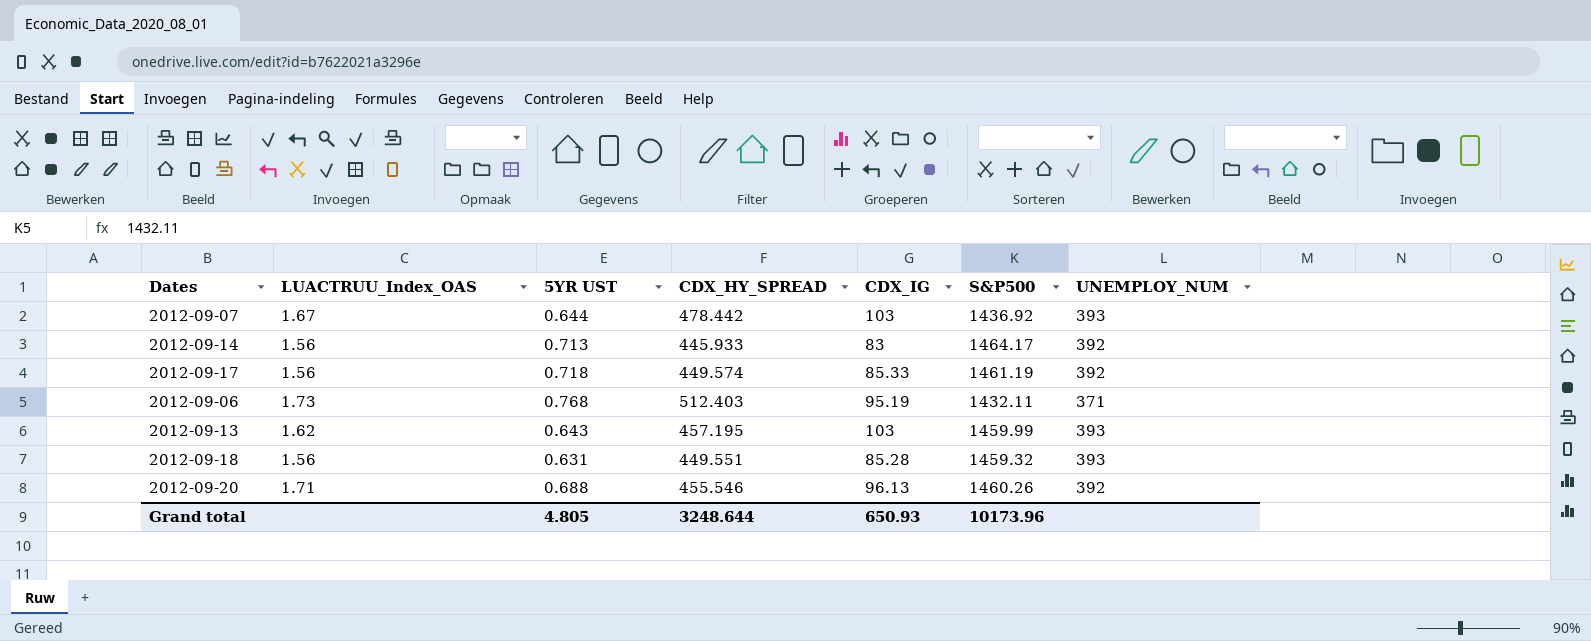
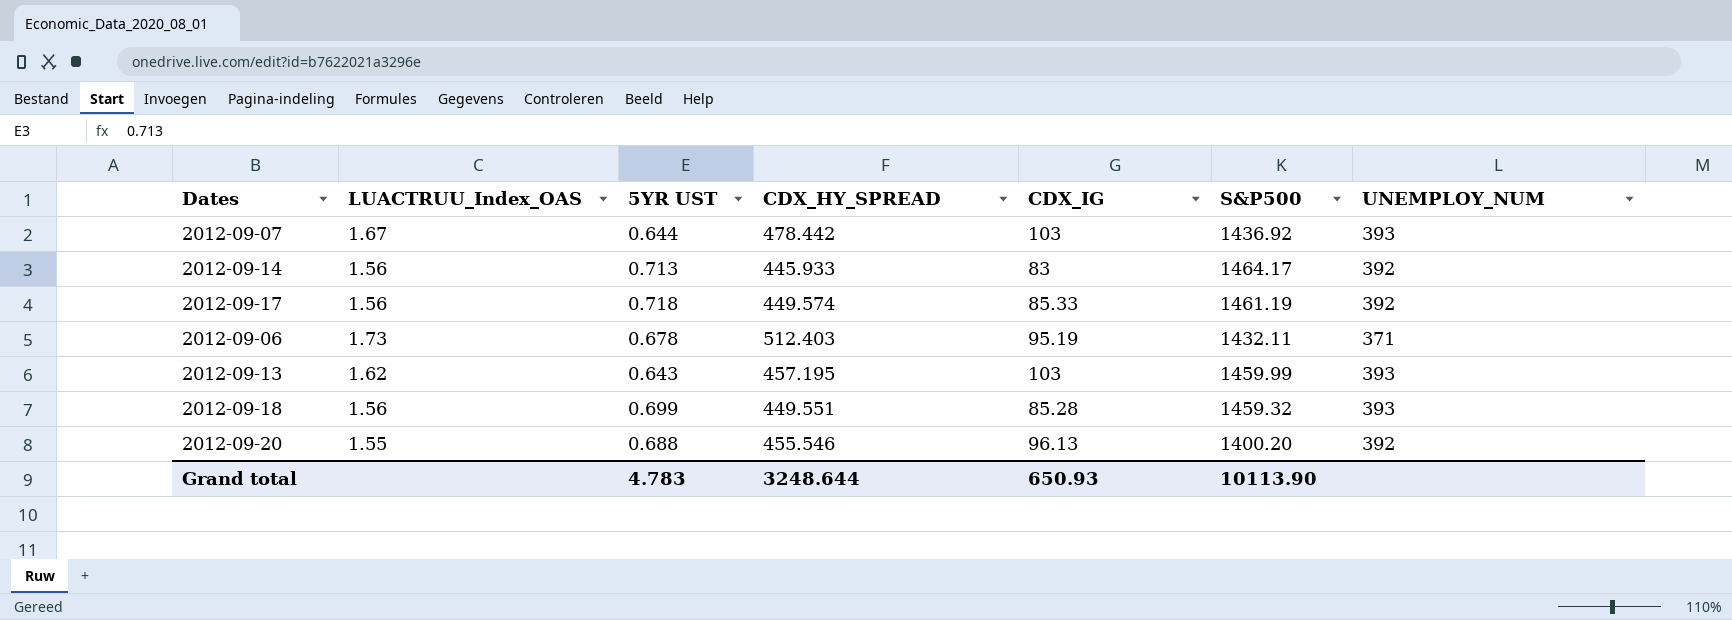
2012-09-06 | 5YR UST: 0.768 -> 0.678
2012-09-18 | 5YR UST: 0.631 -> 0.699
2012-09-20 | LUACTRUU_Index_OAS: 1.71 -> 1.55
2012-09-20 | S&P500: 1460.26 -> 1400.20
Grand total | 5YR UST: 4.805 -> 4.783
Grand total | S&P500: 10173.96 -> 10113.90

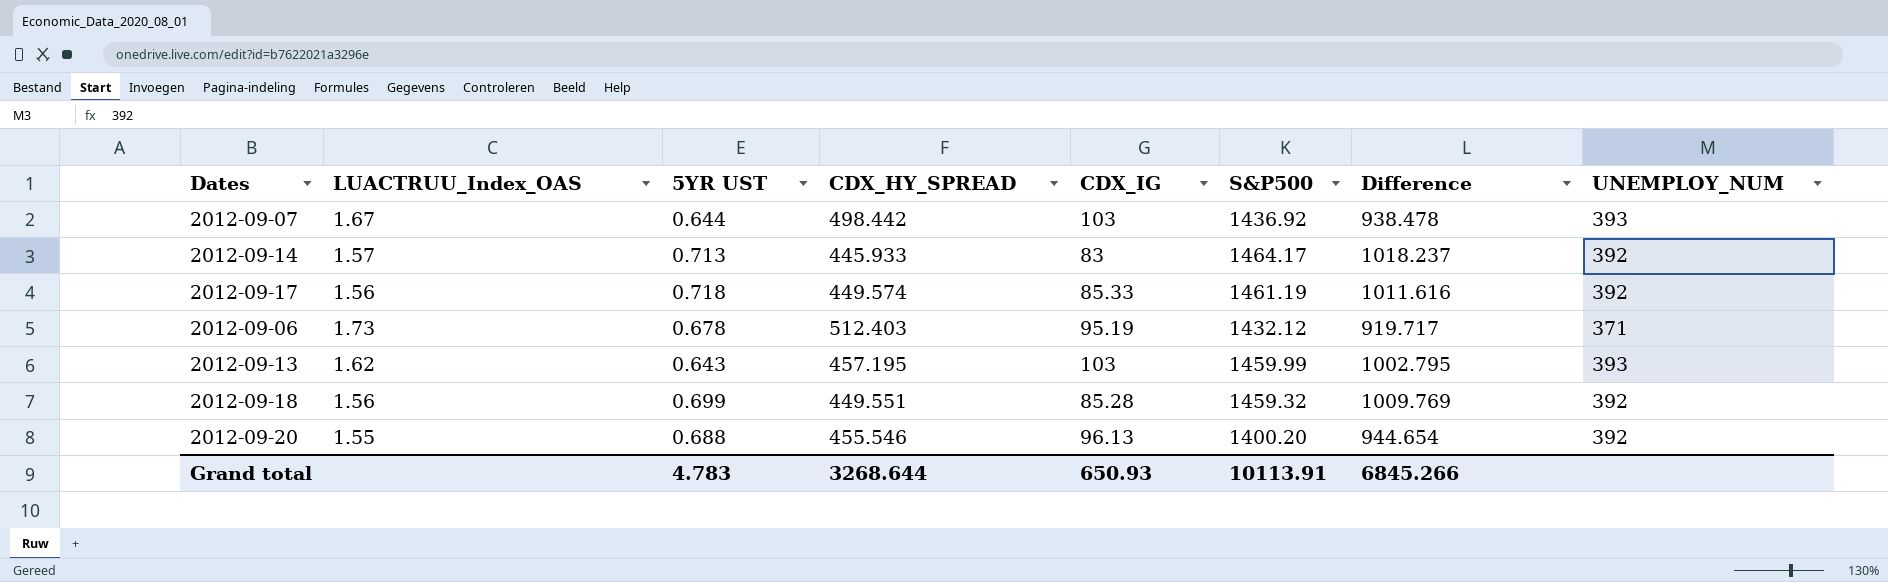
column Difference | formula: none -> [S&P500] - [CDX_HY_SPREAD]
2012-09-07 | CDX_HY_SPREAD: 478.442 -> 498.442
2012-09-14 | LUACTRUU_Index_OAS: 1.56 -> 1.57
2012-09-06 | S&P500: 1432.11 -> 1432.12
2012-09-18 | UNEMPLOY_NUM: 393 -> 392
Grand total | CDX_HY_SPREAD: 3248.644 -> 3268.644
Grand total | S&P500: 10113.90 -> 10113.91

